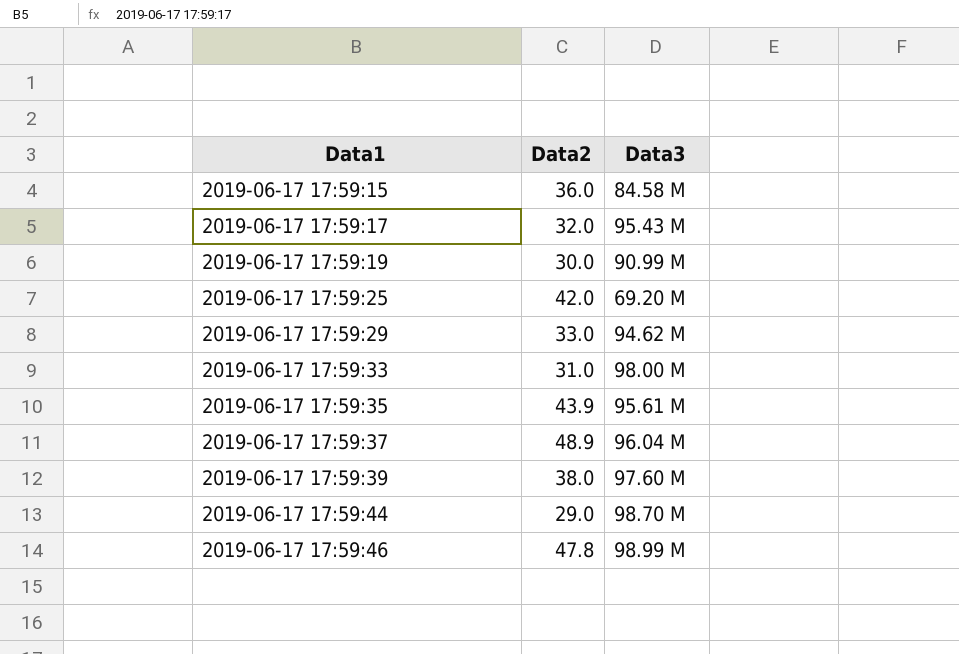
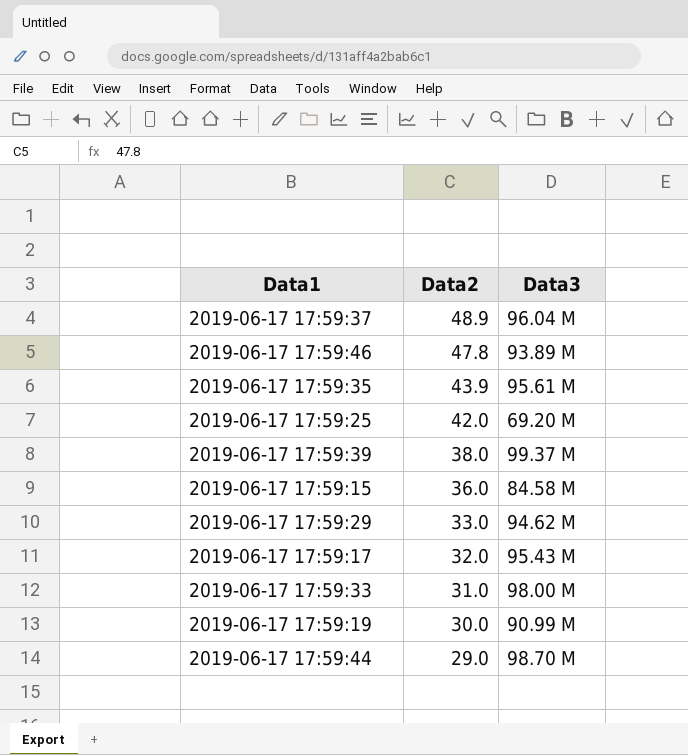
row order: Data1 ascending -> Data2 descending
2019-06-17 17:59:46 | Data3: 98.99 M -> 93.89 M
2019-06-17 17:59:39 | Data3: 97.60 M -> 99.37 M

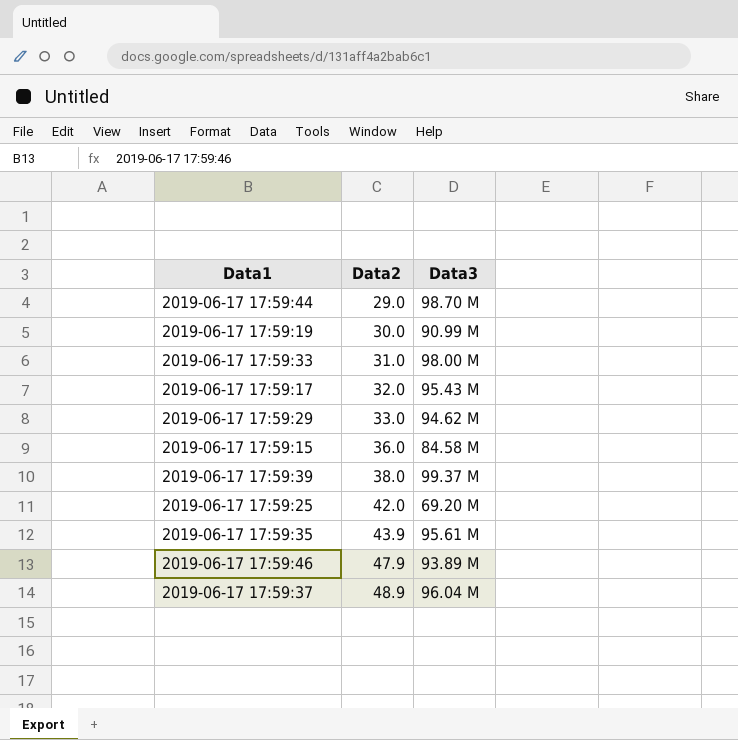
row order: Data2 descending -> Data2 ascending
2019-06-17 17:59:46 | Data2: 47.8 -> 47.9

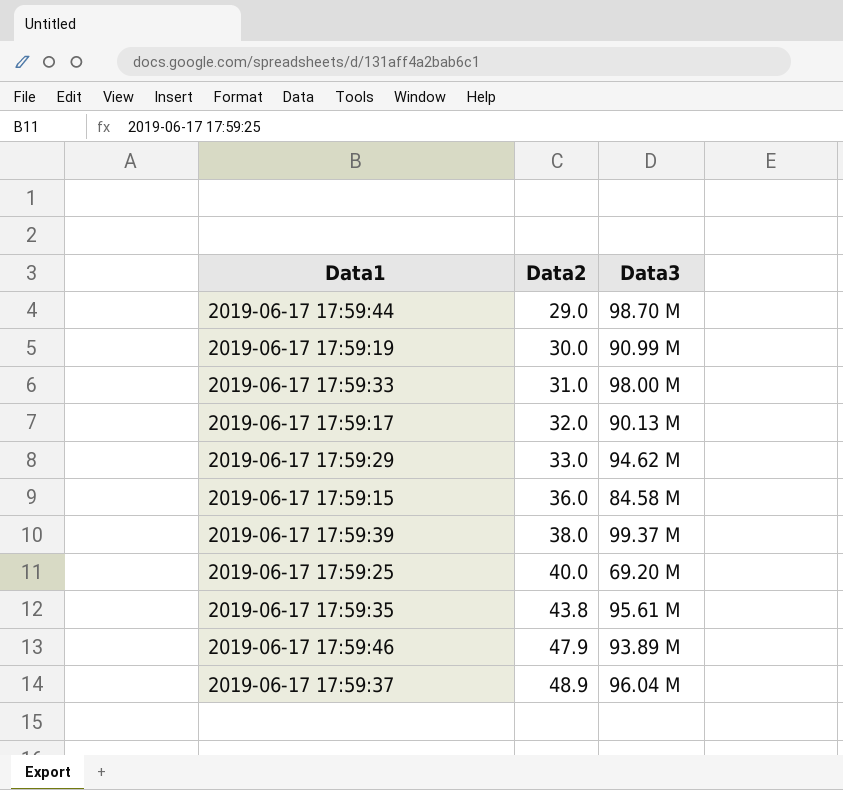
2019-06-17 17:59:17 | Data3: 95.43 M -> 90.13 M
2019-06-17 17:59:25 | Data2: 42.0 -> 40.0
2019-06-17 17:59:35 | Data2: 43.9 -> 43.8

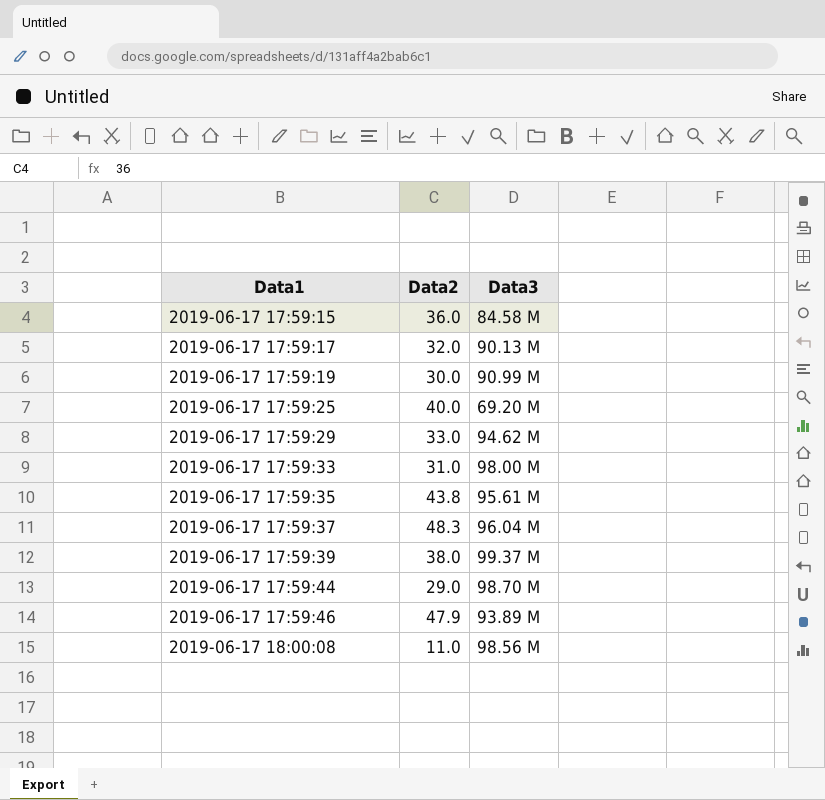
row order: Data2 ascending -> Data1 ascending
2019-06-17 17:59:37 | Data2: 48.9 -> 48.3
row 2019-06-17 18:00:08: none -> 11.0 | 98.56 M

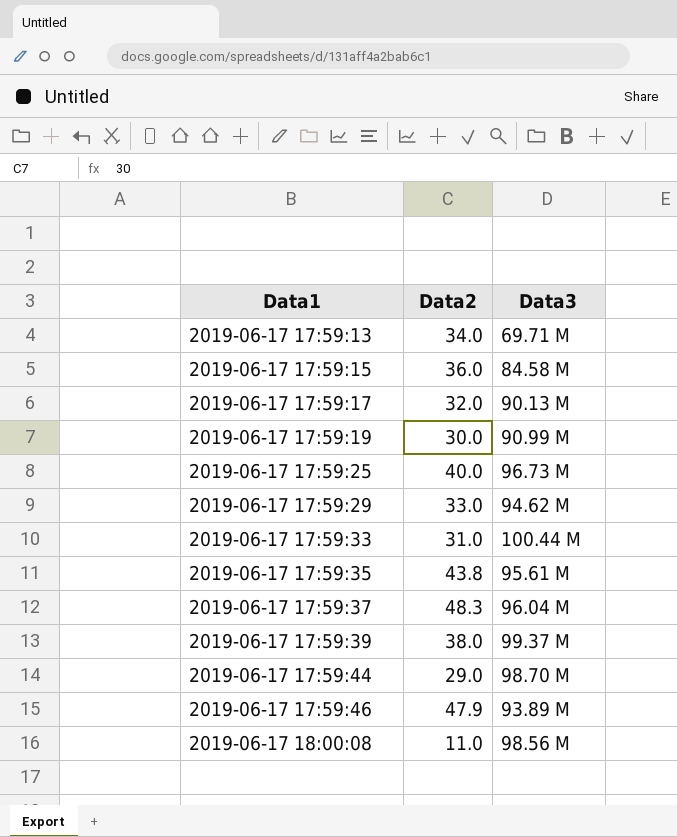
row 2019-06-17 17:59:13: none -> 34.0 | 69.71 M
2019-06-17 17:59:25 | Data3: 69.20 M -> 96.73 M
2019-06-17 17:59:33 | Data3: 98.00 M -> 100.44 M

